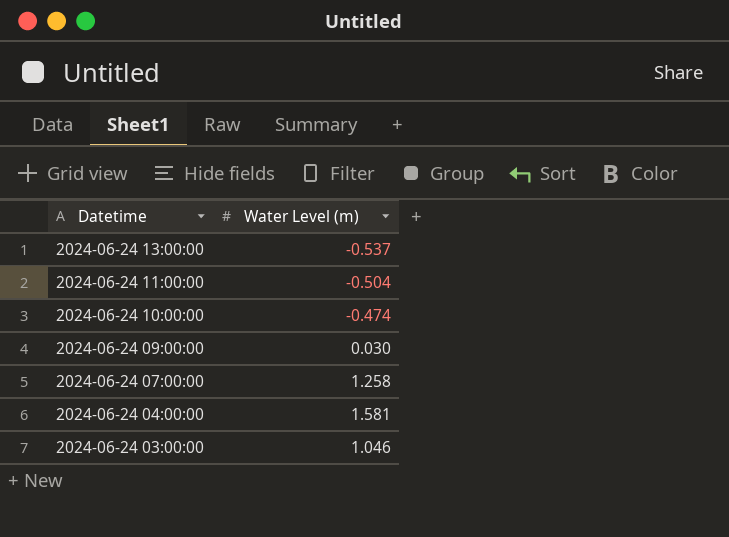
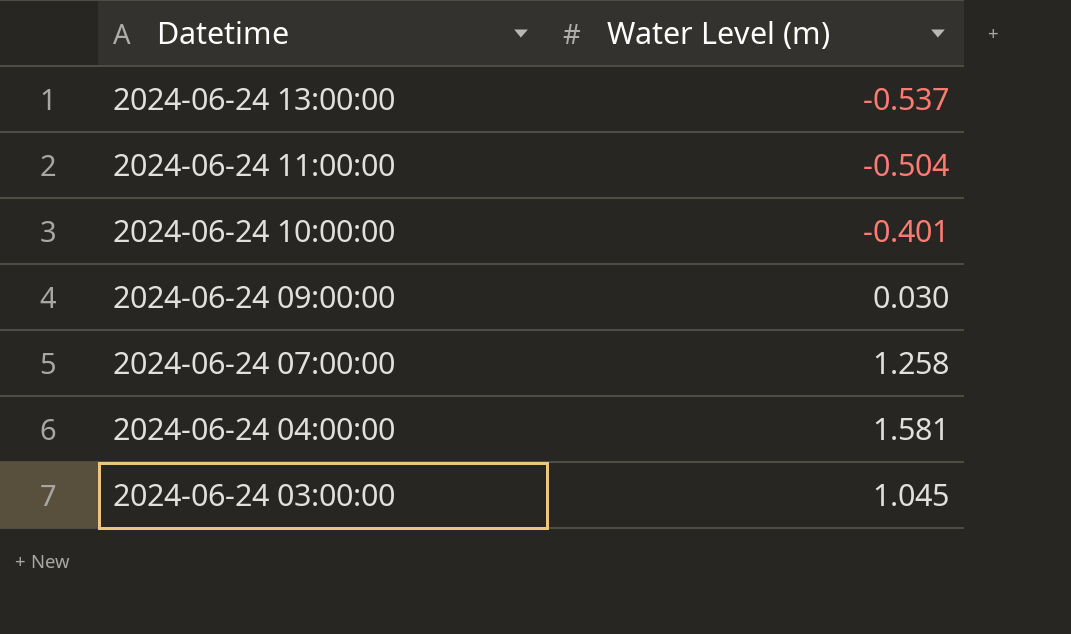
2024-06-24 10:00:00 | Water Level (m): -0.474 -> -0.401
2024-06-24 03:00:00 | Water Level (m): 1.046 -> 1.045

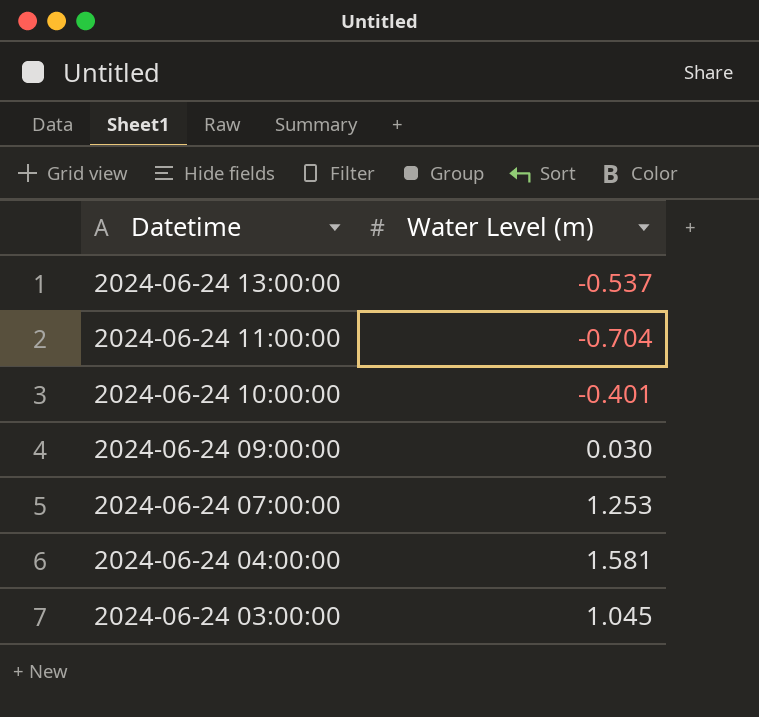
2024-06-24 11:00:00 | Water Level (m): -0.504 -> -0.704
2024-06-24 07:00:00 | Water Level (m): 1.258 -> 1.253

